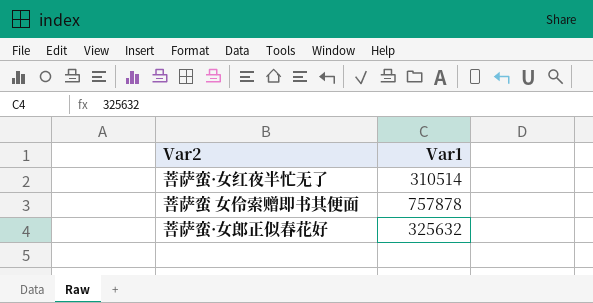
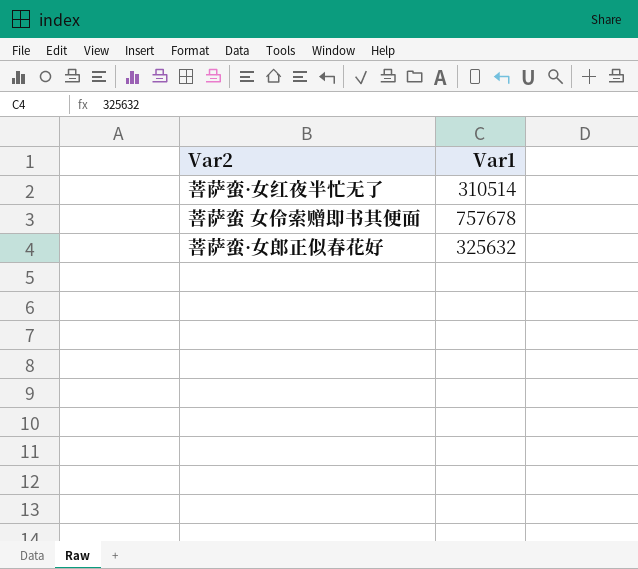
菩萨蛮 女伶索赠即书其便面 | Var1: 757878 -> 757678

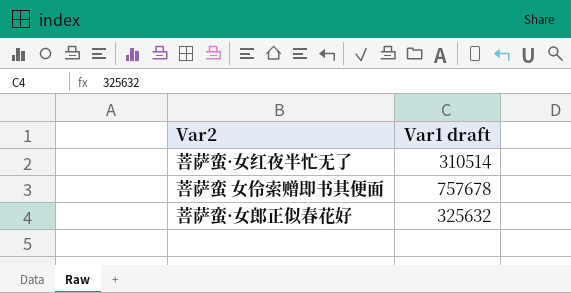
column name: Var1 -> Var1 draft

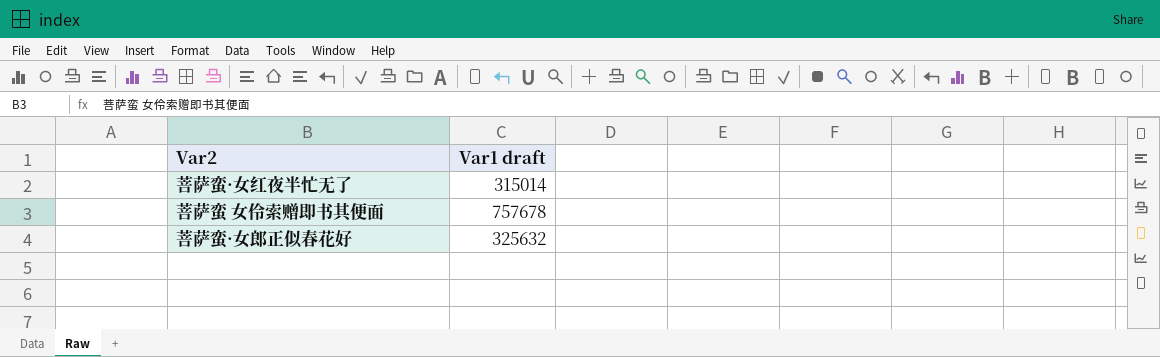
菩萨蛮·女红夜半忙无了 | Var1 draft: 310514 -> 315014

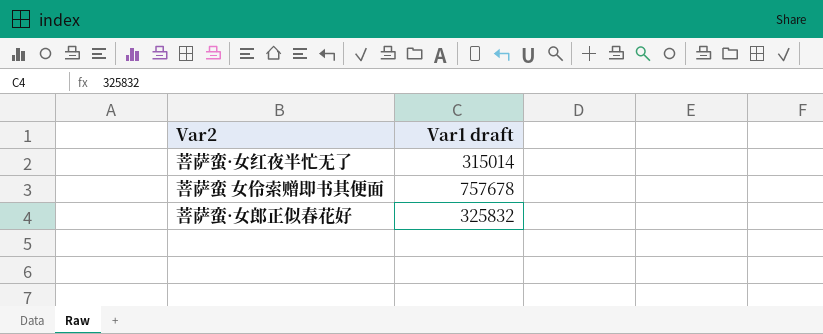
菩萨蛮·女郎正似春花好 | Var1 draft: 325632 -> 325832

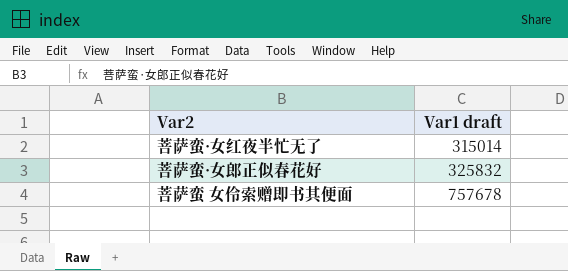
row order: none -> Var1 draft ascending

